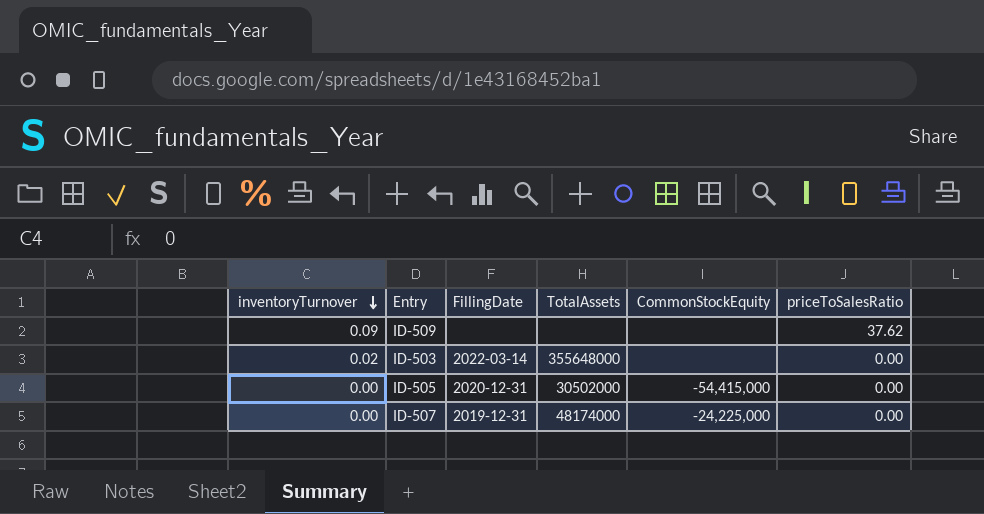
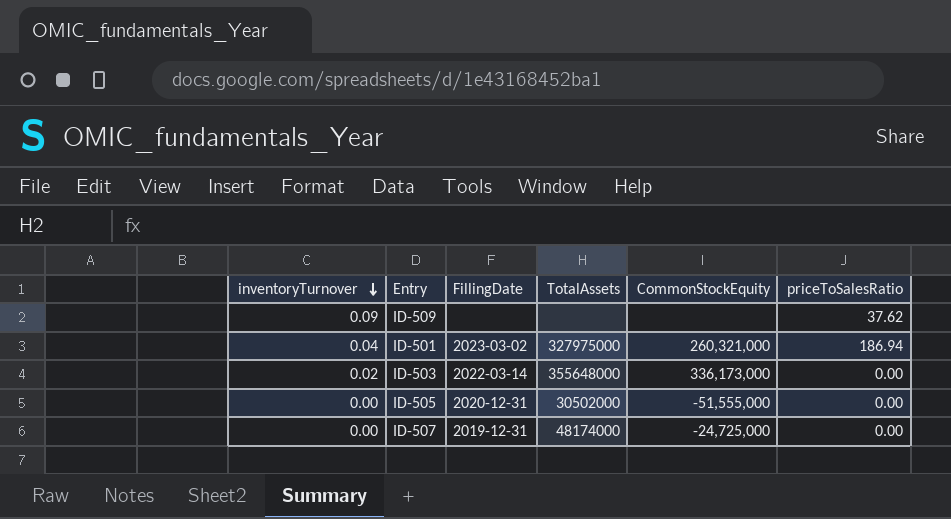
row ID-501: none -> 0.04 | 2023-03-02 | 327975000 | 260,321,000 | 186.94
ID-503 | CommonStockEquity: none -> 336,173,000
ID-505 | CommonStockEquity: -54,415,000 -> -51,555,000
ID-507 | CommonStockEquity: -24,225,000 -> -24,725,000

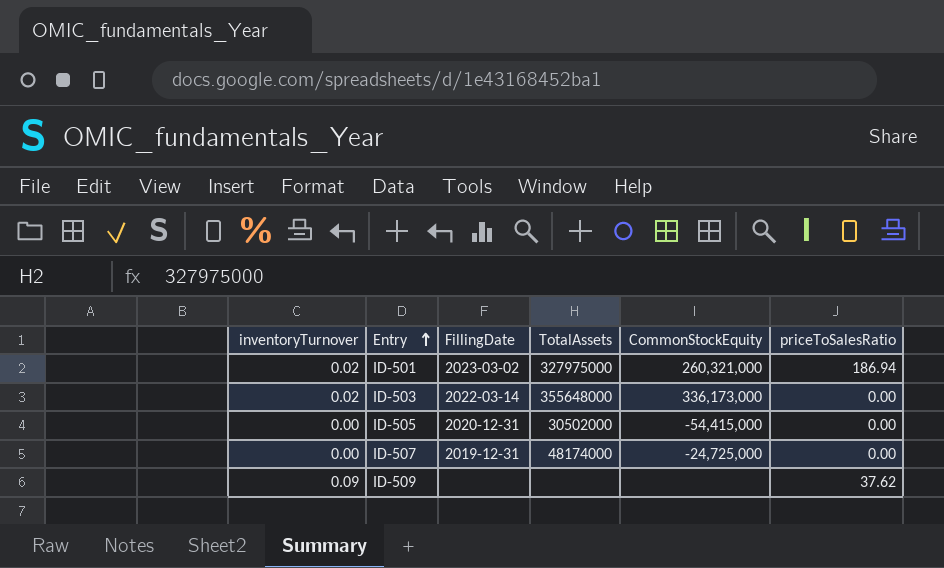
row order: inventoryTurnover descending -> Entry ascending
ID-501 | inventoryTurnover: 0.04 -> 0.02
ID-505 | CommonStockEquity: -51,555,000 -> -54,415,000

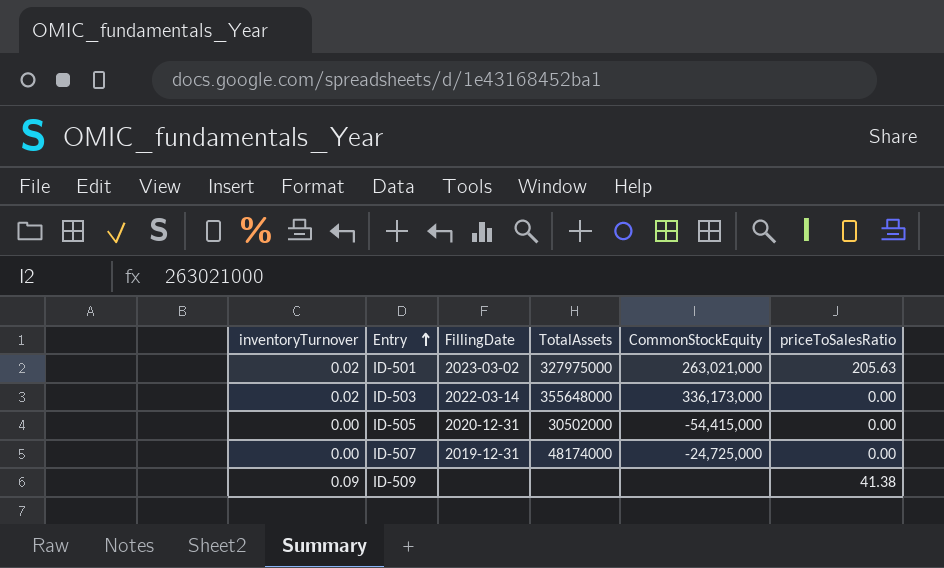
ID-501 | CommonStockEquity: 260,321,000 -> 263,021,000
ID-501 | priceToSalesRatio: 186.94 -> 205.63
ID-509 | priceToSalesRatio: 37.62 -> 41.38

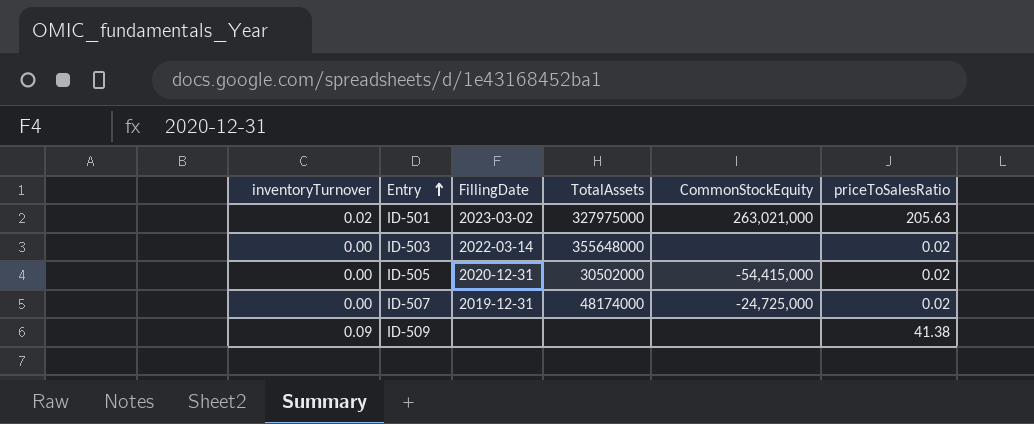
ID-503 | inventoryTurnover: 0.02 -> 0.00
ID-503 | CommonStockEquity: 336,173,000 -> none
ID-503 | priceToSalesRatio: 0.00 -> 0.02
ID-505 | priceToSalesRatio: 0.00 -> 0.02
ID-507 | priceToSalesRatio: 0.00 -> 0.02

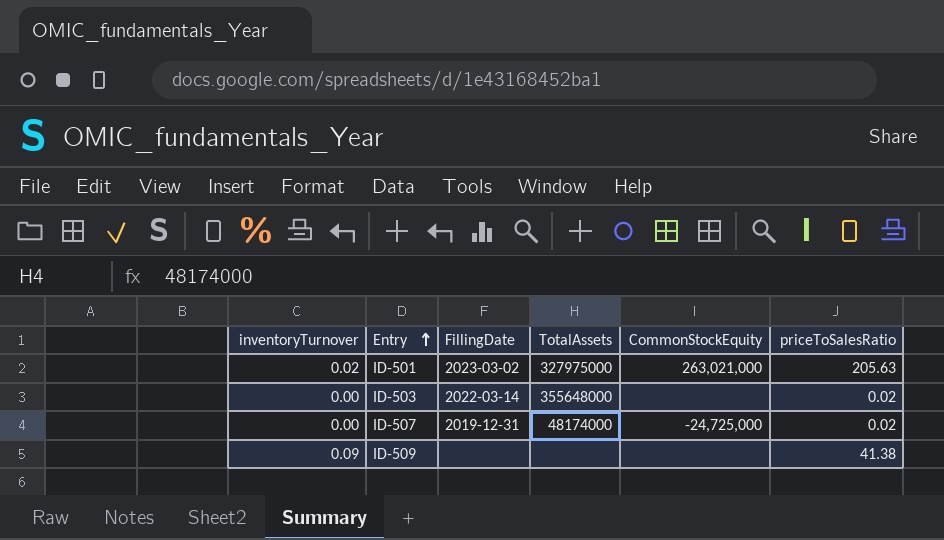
row ID-505: 0.00 | 2020-12-31 | 30502000 | -54,415,000 | 0.02 -> none

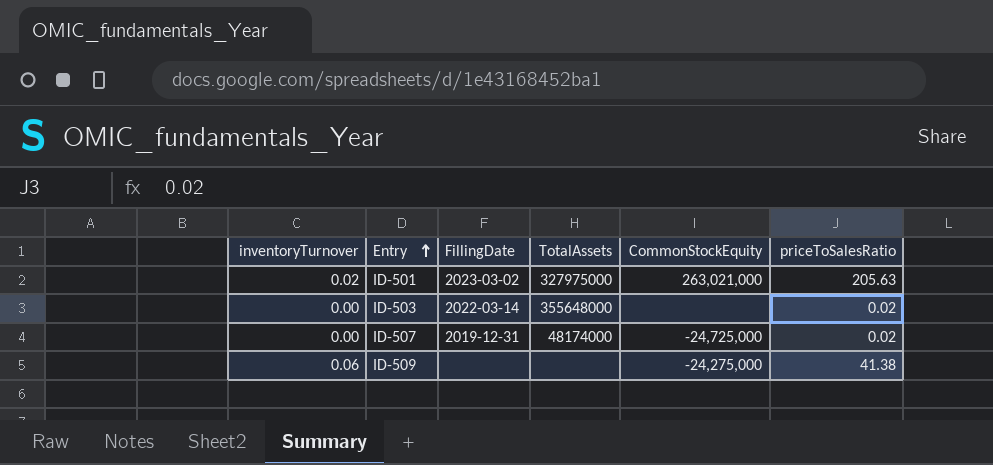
ID-509 | inventoryTurnover: 0.09 -> 0.06
ID-509 | CommonStockEquity: none -> -24,275,000

